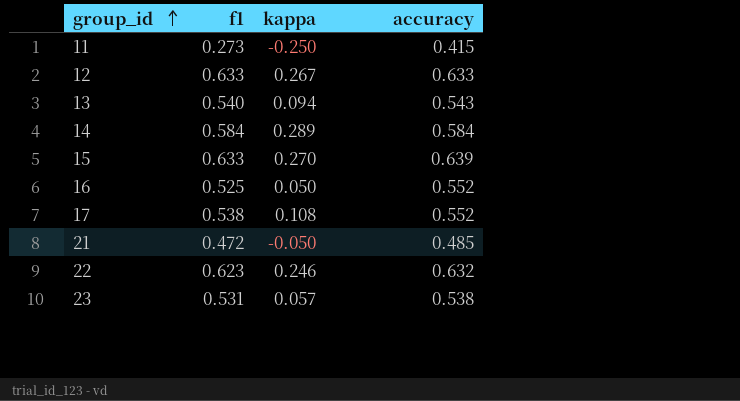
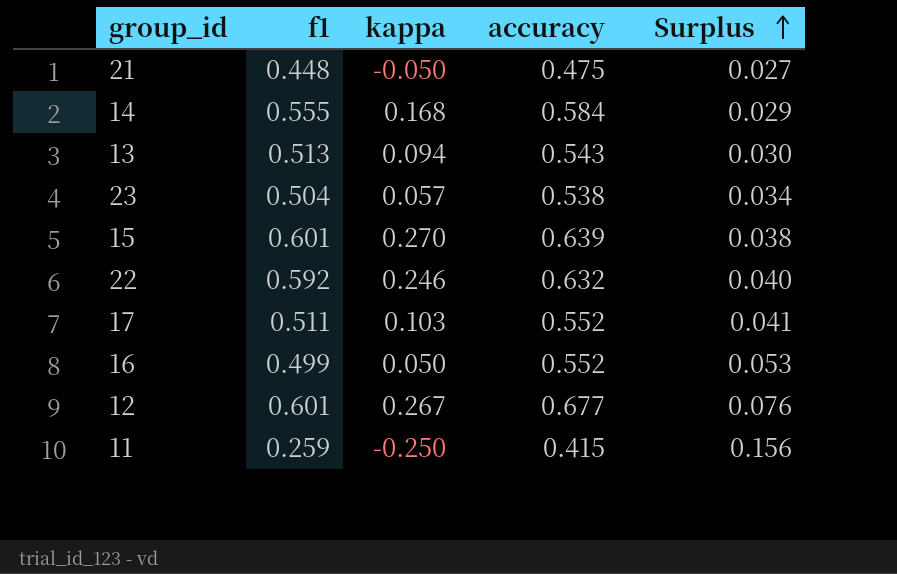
row order: group_id ascending -> Surplus ascending
column Surplus | formula: none -> [accuracy] - [f1]
21 | f1: 0.472 -> 0.448
21 | accuracy: 0.485 -> 0.475
14 | f1: 0.584 -> 0.555
14 | kappa: 0.289 -> 0.168
13 | f1: 0.540 -> 0.513
23 | f1: 0.531 -> 0.504
15 | f1: 0.633 -> 0.601
22 | f1: 0.623 -> 0.592
17 | f1: 0.538 -> 0.511
17 | kappa: 0.108 -> 0.103
16 | f1: 0.525 -> 0.499
12 | f1: 0.633 -> 0.601
12 | accuracy: 0.633 -> 0.677
11 | f1: 0.273 -> 0.259

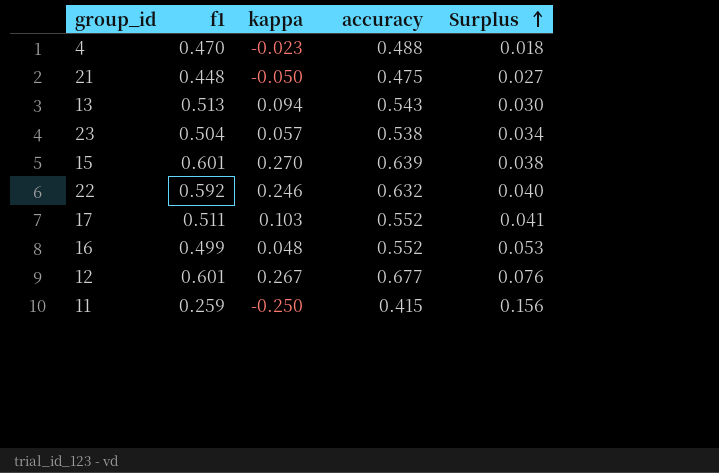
row 14: 0.555 | 0.168 | 0.584 | 0.029 -> none
row 4: none -> 0.470 | -0.023 | 0.488 | 0.018
16 | kappa: 0.050 -> 0.048

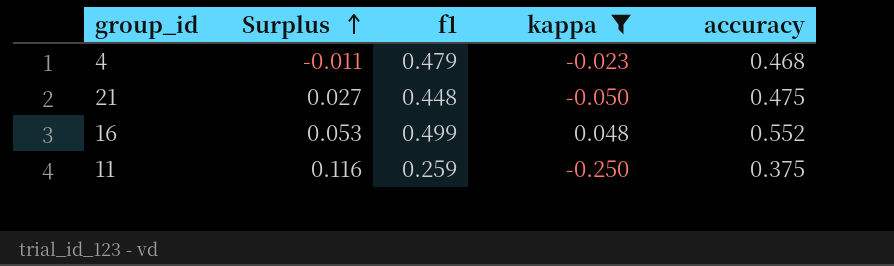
filter: none -> kappa <= 0.048
column Surplus | position: 5 -> 2
4 | Surplus: 0.018 -> -0.011
4 | f1: 0.470 -> 0.479
4 | accuracy: 0.488 -> 0.468
11 | Surplus: 0.156 -> 0.116
11 | accuracy: 0.415 -> 0.375

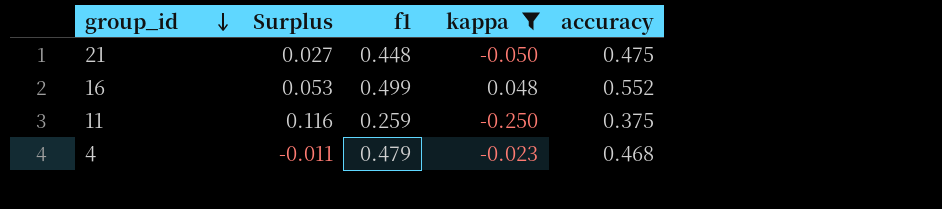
row order: Surplus ascending -> group_id descending

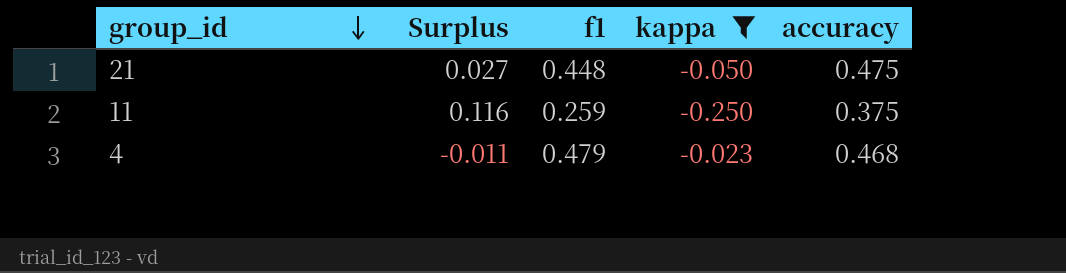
row 16: 0.053 | 0.499 | 0.048 | 0.552 -> none

